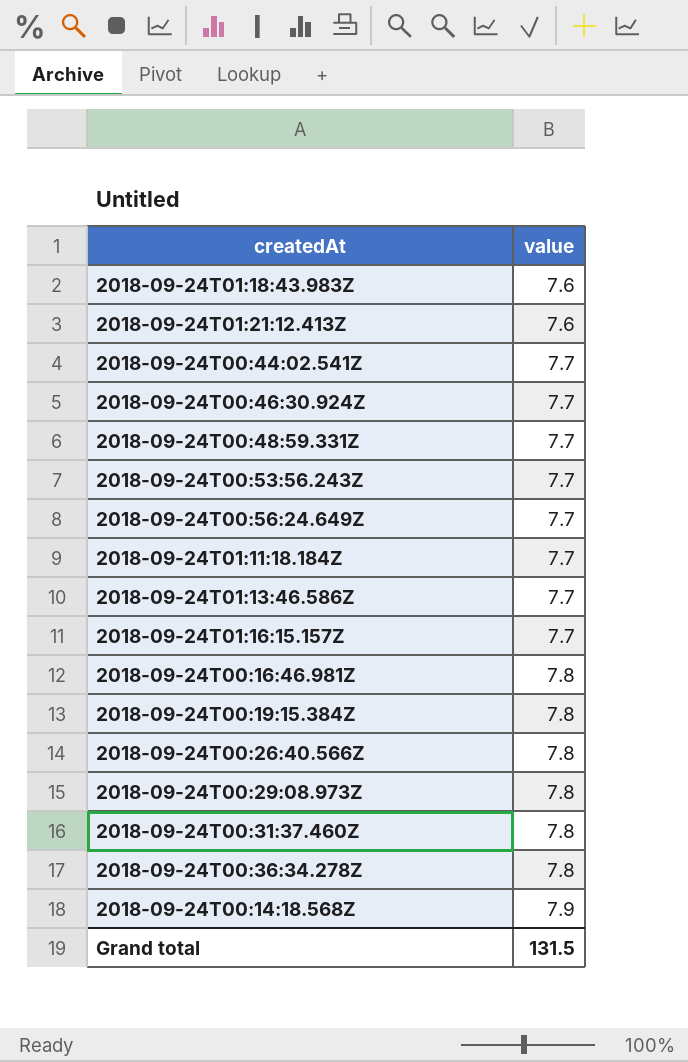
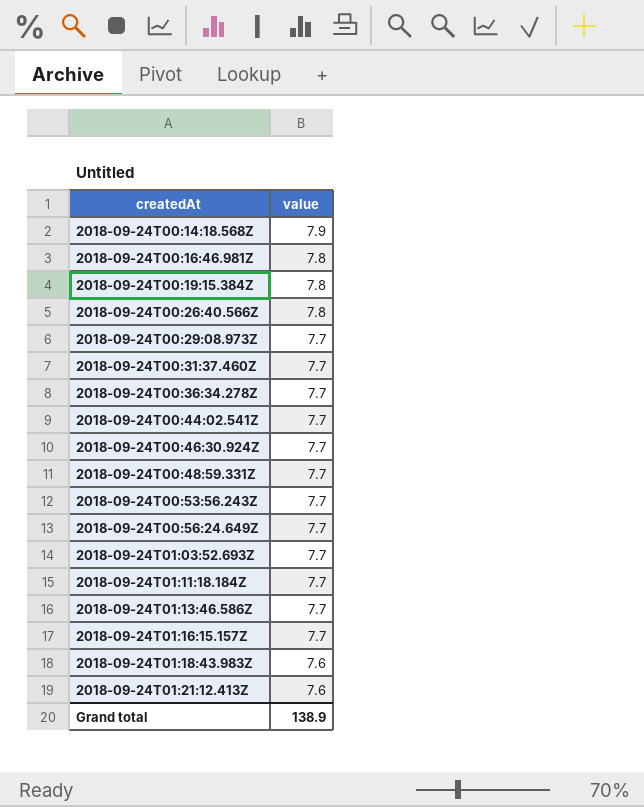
row order: value ascending -> createdAt ascending
2018-09-24T00:29:08.973Z | value: 7.8 -> 7.7
2018-09-24T00:31:37.460Z | value: 7.8 -> 7.7
2018-09-24T00:36:34.278Z | value: 7.8 -> 7.7
row 2018-09-24T01:03:52.693Z: none -> 7.7
Grand total | value: 131.5 -> 138.9

